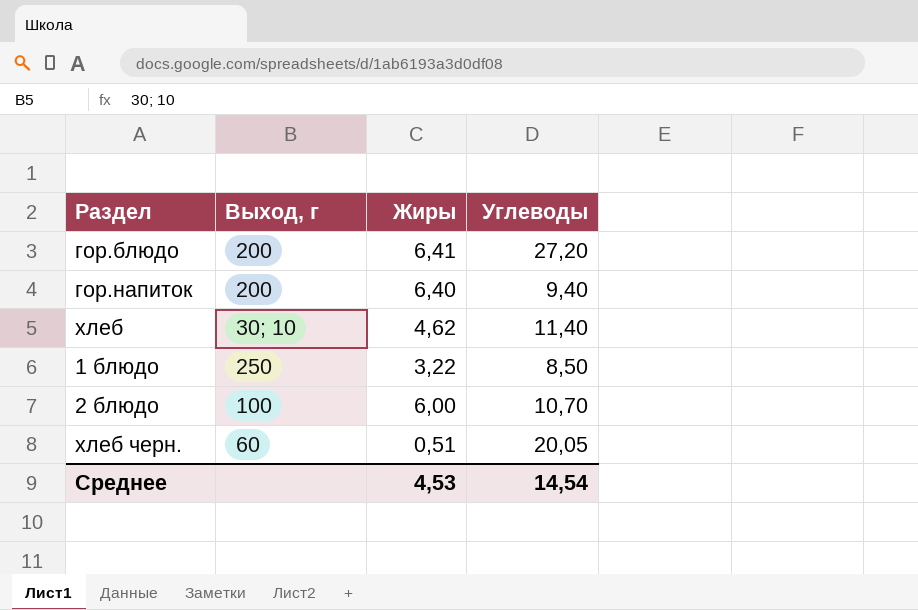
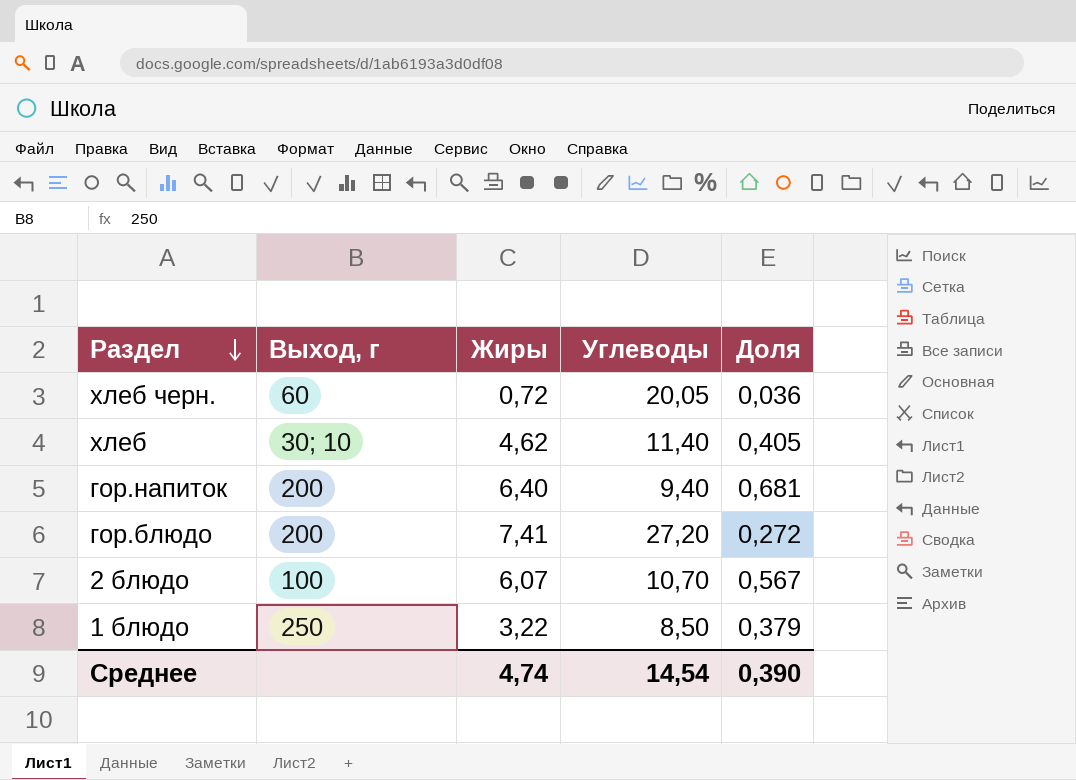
row order: none -> Раздел descending
column Доля | formula: none -> [Жиры] / [Углеводы]
хлеб черн. | Жиры: 0,51 -> 0,72
гор.блюдо | Жиры: 6,41 -> 7,41
2 блюдо | Жиры: 6,00 -> 6,07
Среднее | Жиры: 4,53 -> 4,74

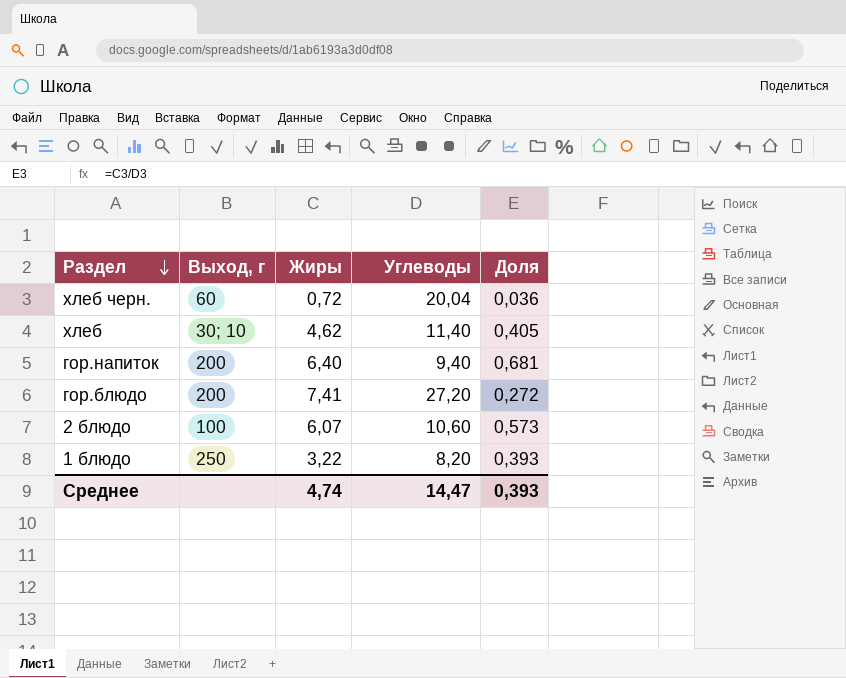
хлеб черн. | Углеводы: 20,05 -> 20,04
2 блюдо | Углеводы: 10,70 -> 10,60
2 блюдо | Доля: 0,567 -> 0,573
1 блюдо | Углеводы: 8,50 -> 8,20
1 блюдо | Доля: 0,379 -> 0,393
Среднее | Углеводы: 14,54 -> 14,47
Среднее | Доля: 0,390 -> 0,393

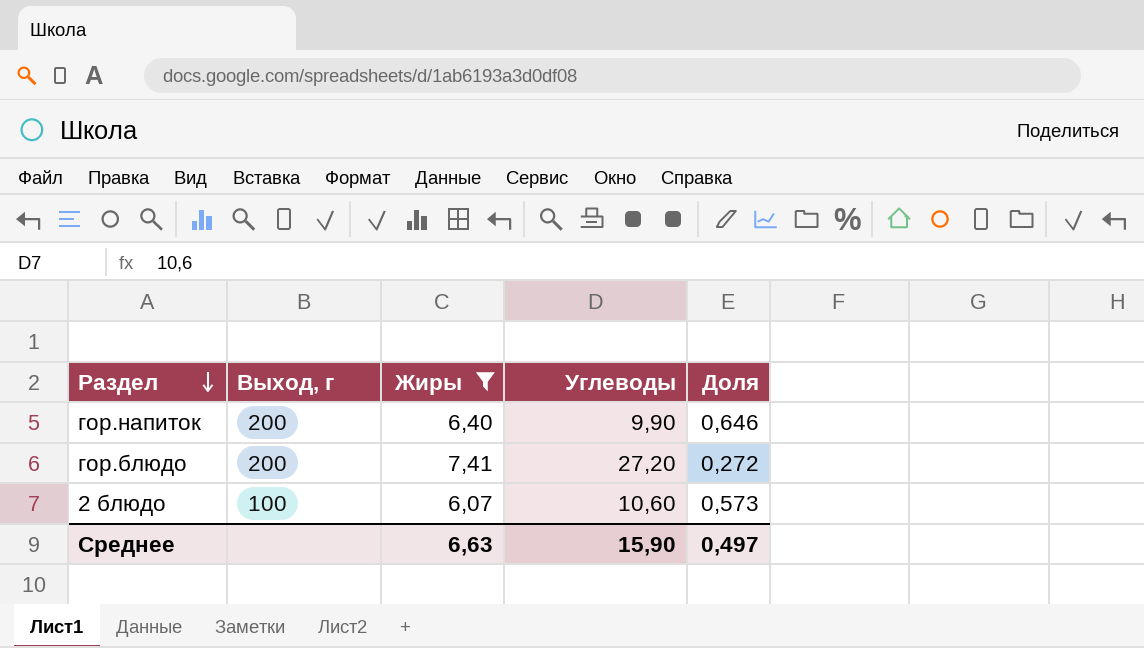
filter: none -> Жиры >= 6,07
гор.напиток | Углеводы: 9,40 -> 9,90
гор.напиток | Доля: 0,681 -> 0,646
Среднее | Жиры: 4,74 -> 6,63
Среднее | Углеводы: 14,47 -> 15,90
Среднее | Доля: 0,393 -> 0,497

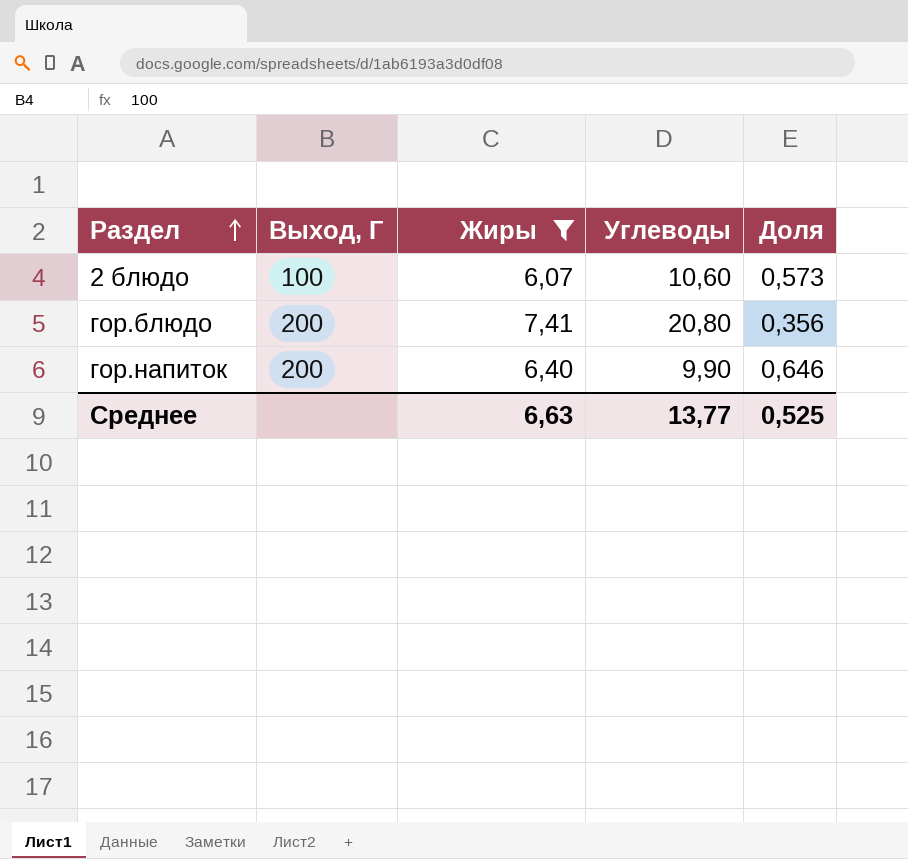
row order: Раздел descending -> Раздел ascending
column name: Выход, г -> Выход, Г
гор.блюдо | Углеводы: 27,20 -> 20,80
гор.блюдо | Доля: 0,272 -> 0,356
Среднее | Углеводы: 15,90 -> 13,77
Среднее | Доля: 0,497 -> 0,525

